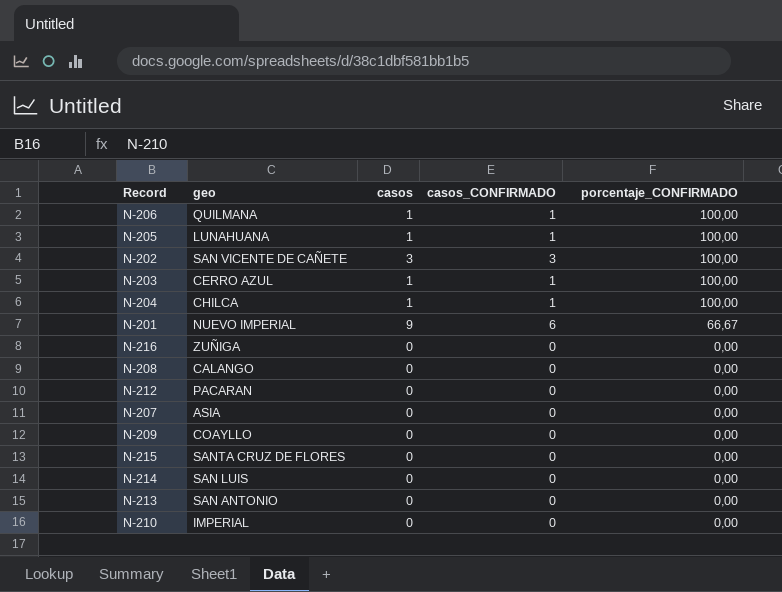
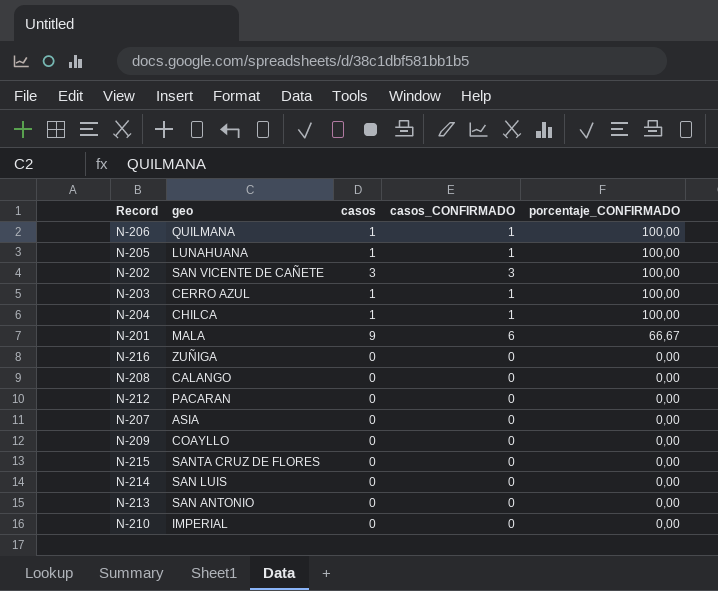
N-201 | geo: NUEVO IMPERIAL -> MALA

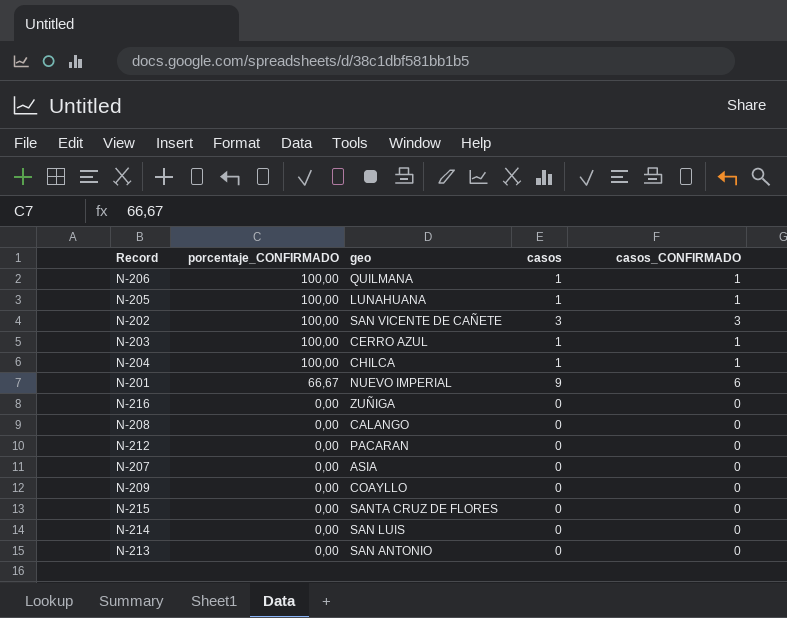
column porcentaje_CONFIRMADO | position: 5 -> 2
row N-210: IMPERIAL | 0 | 0 | 0,00 -> none
N-201 | geo: MALA -> NUEVO IMPERIAL

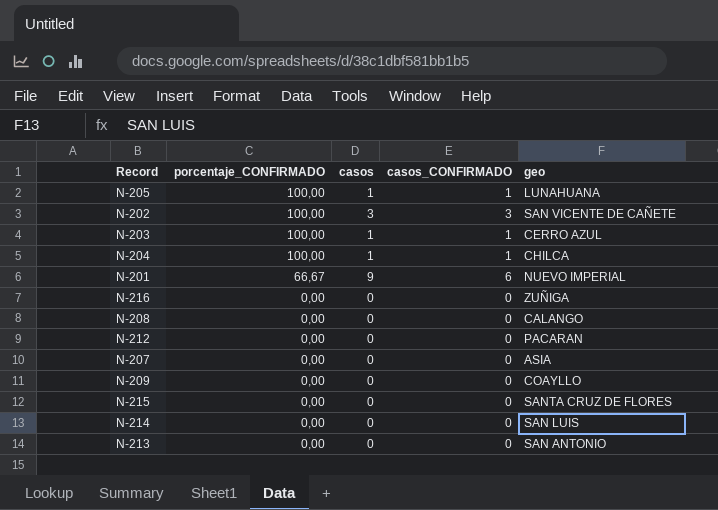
column geo | position: 3 -> 5
row N-206: 100,00 | QUILMANA | 1 | 1 -> none

